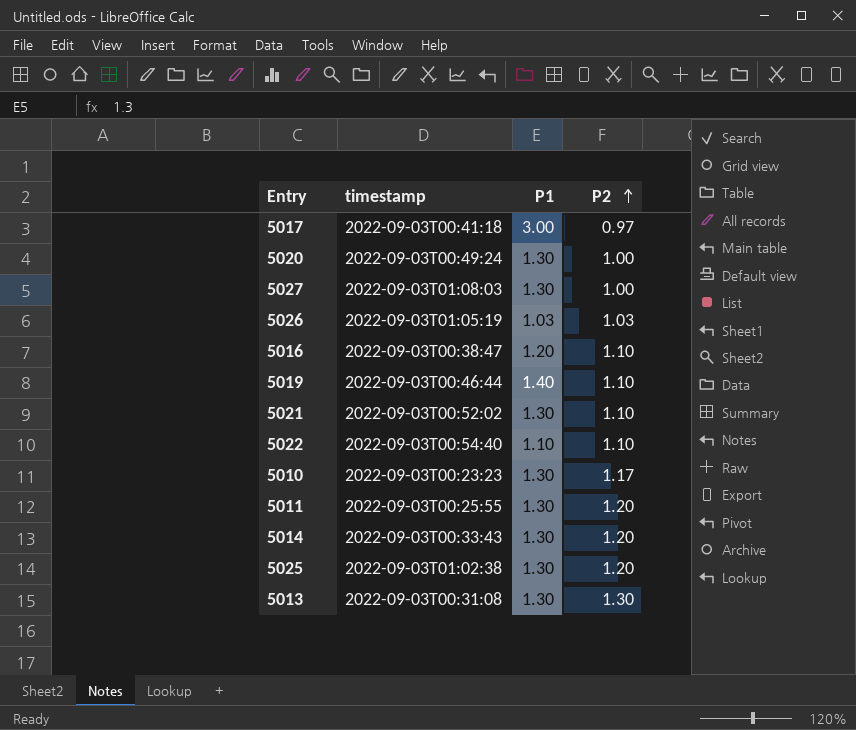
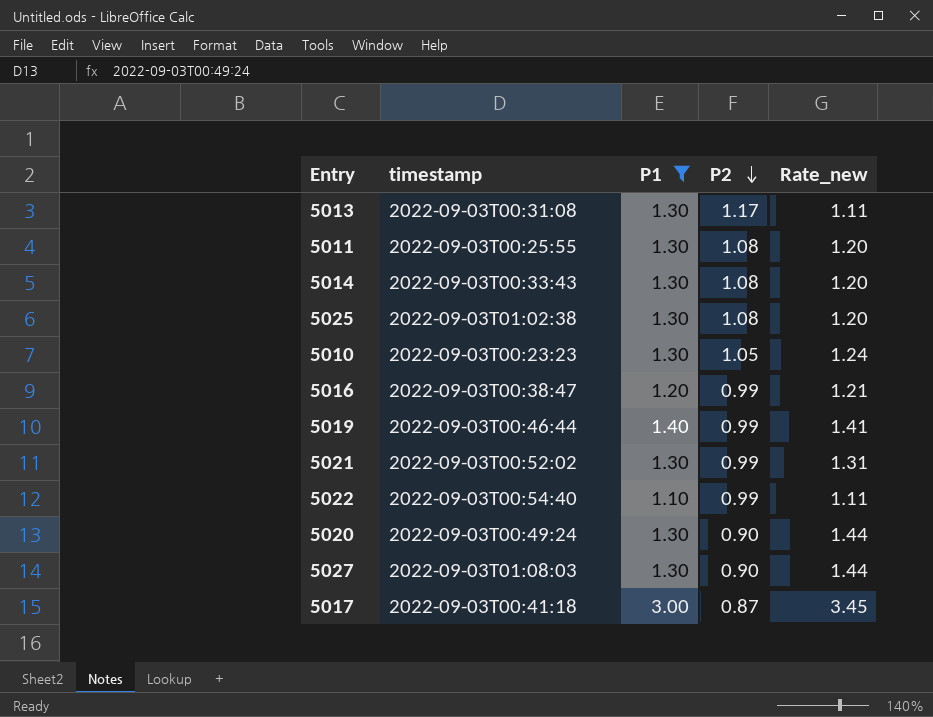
filter: none -> P1 != 1.03
row order: P2 ascending -> P2 descending
column Rate_new | formula: none -> [P1] / [P2]
5013 | P2: 1.30 -> 1.17
5011 | P2: 1.20 -> 1.08
5014 | P2: 1.20 -> 1.08
5025 | P2: 1.20 -> 1.08
5010 | P2: 1.17 -> 1.05
5016 | P2: 1.10 -> 0.99
5019 | P2: 1.10 -> 0.99
5021 | P2: 1.10 -> 0.99
5022 | P2: 1.10 -> 0.99
5020 | P2: 1.00 -> 0.90
5027 | P2: 1.00 -> 0.90
5017 | P2: 0.97 -> 0.87

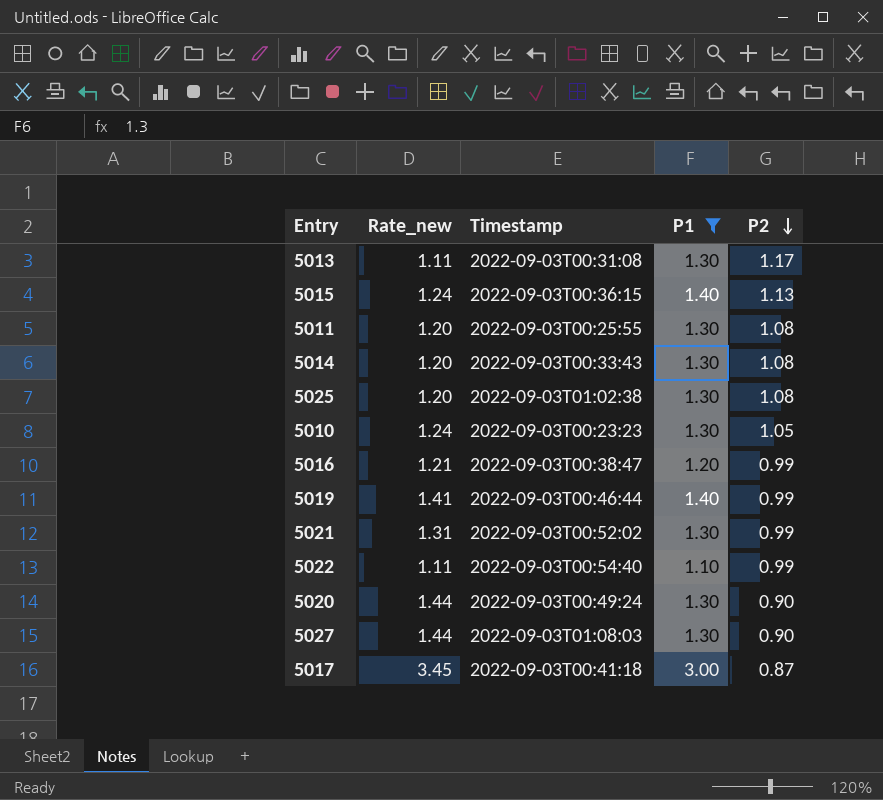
column Rate_new | position: 5 -> 2
column name: timestamp -> Timestamp
row 5015: none -> 1.24 | 2022-09-03T00:36:15 | 1.40 | 1.13

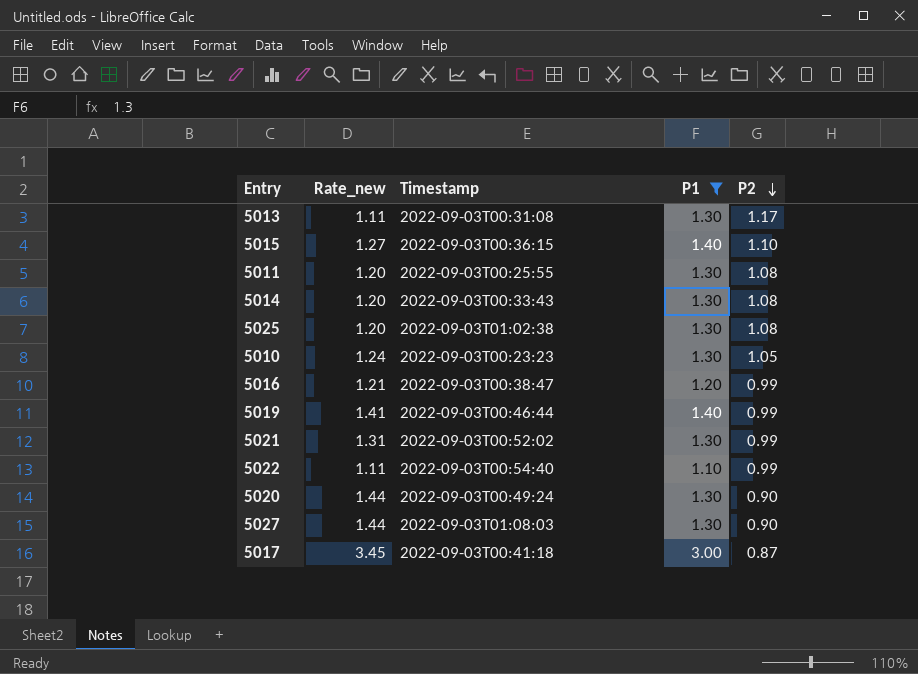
5015 | Rate_new: 1.24 -> 1.27
5015 | P2: 1.13 -> 1.10

